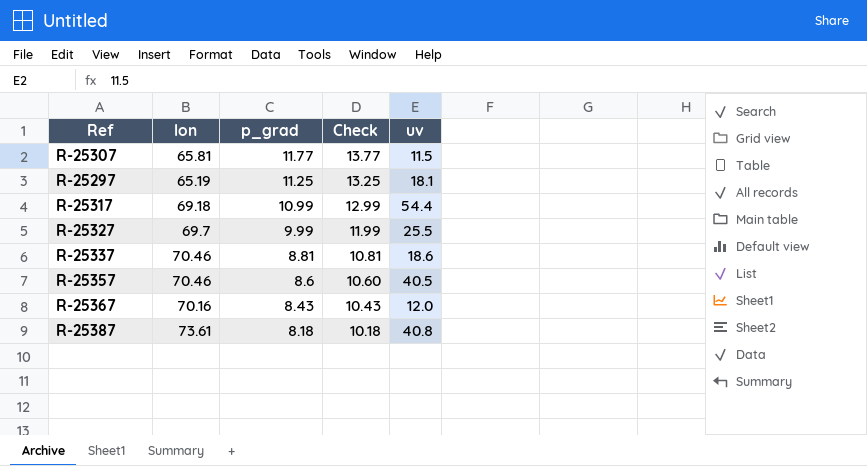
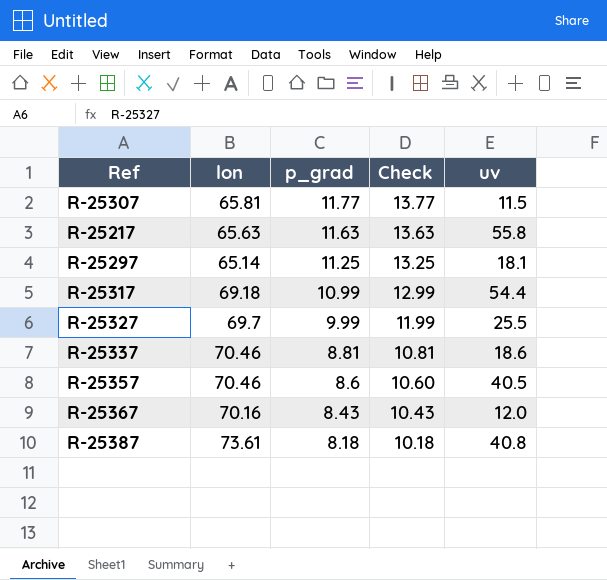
row R-25217: none -> 65.63 | 11.63 | 13.63 | 55.8
R-25297 | lon: 65.19 -> 65.14

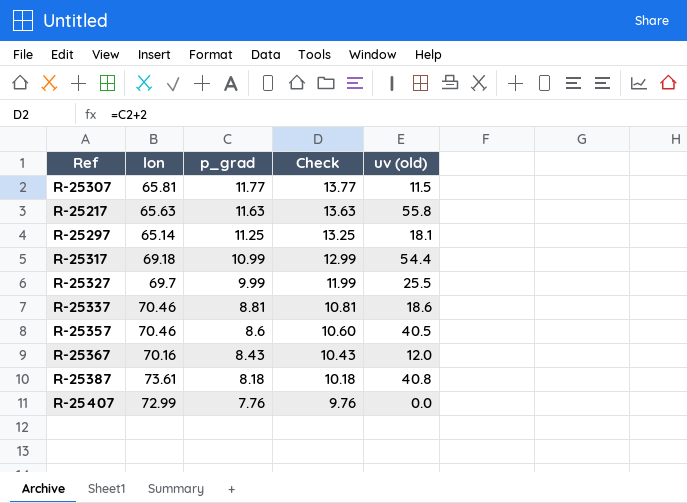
column name: uv -> uv (old)
row R-25407: none -> 72.99 | 7.76 | 9.76 | 0.0

